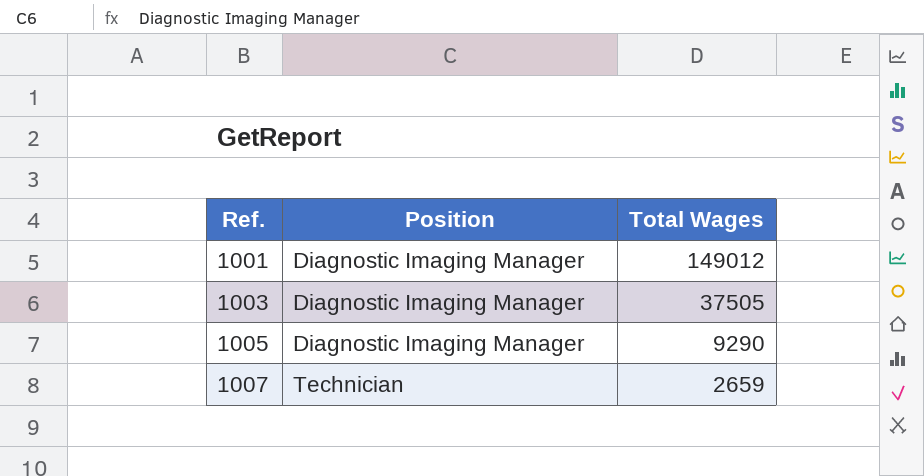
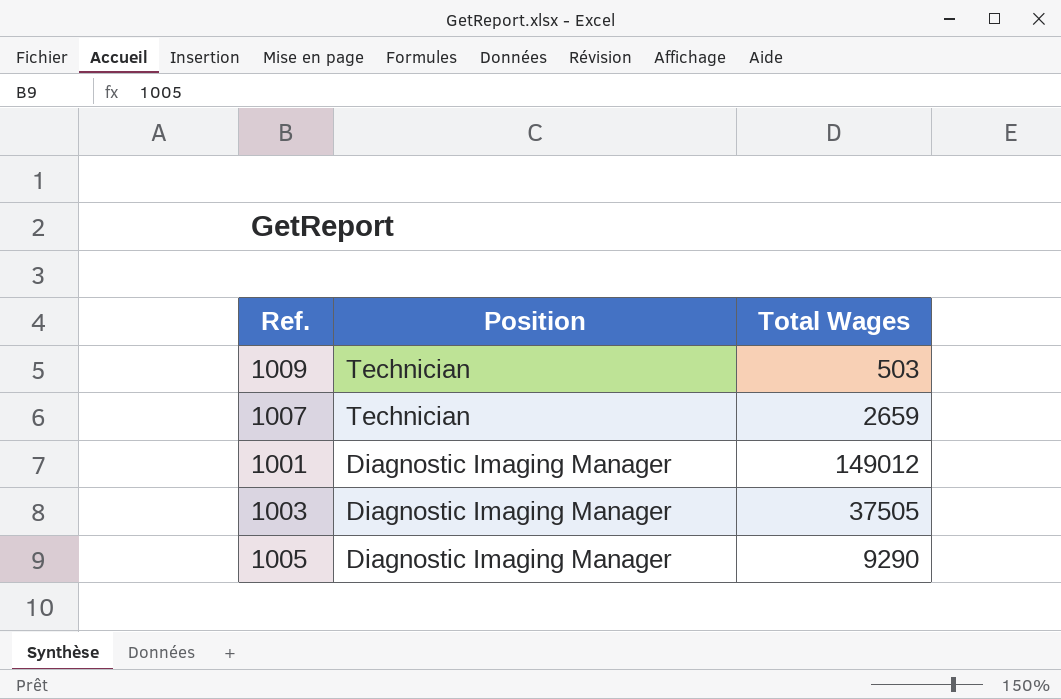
row order: Ref. ascending -> Position descending
row 1009: none -> Technician | 503

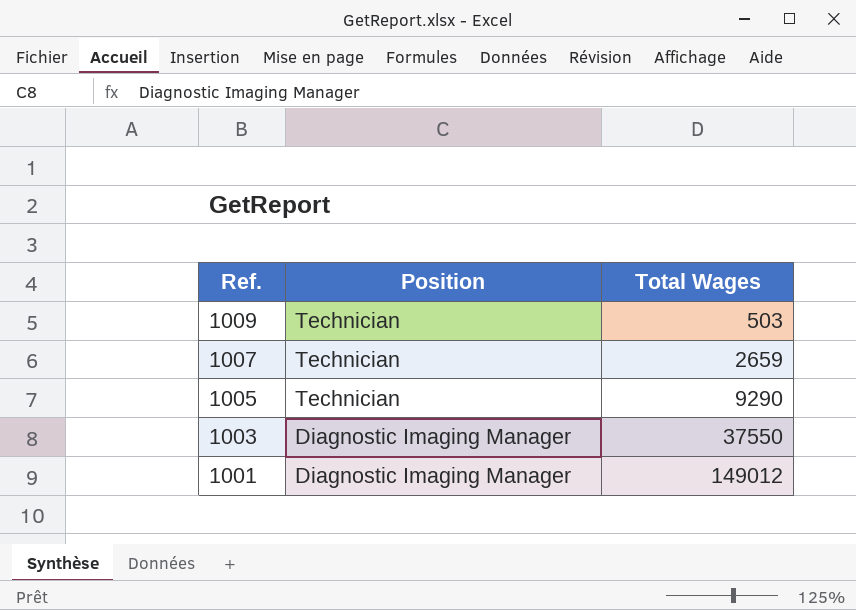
row order: Position descending -> Ref. descending
1005 | Position: Diagnostic Imaging Manager -> Technician
1003 | Total Wages: 37505 -> 37550

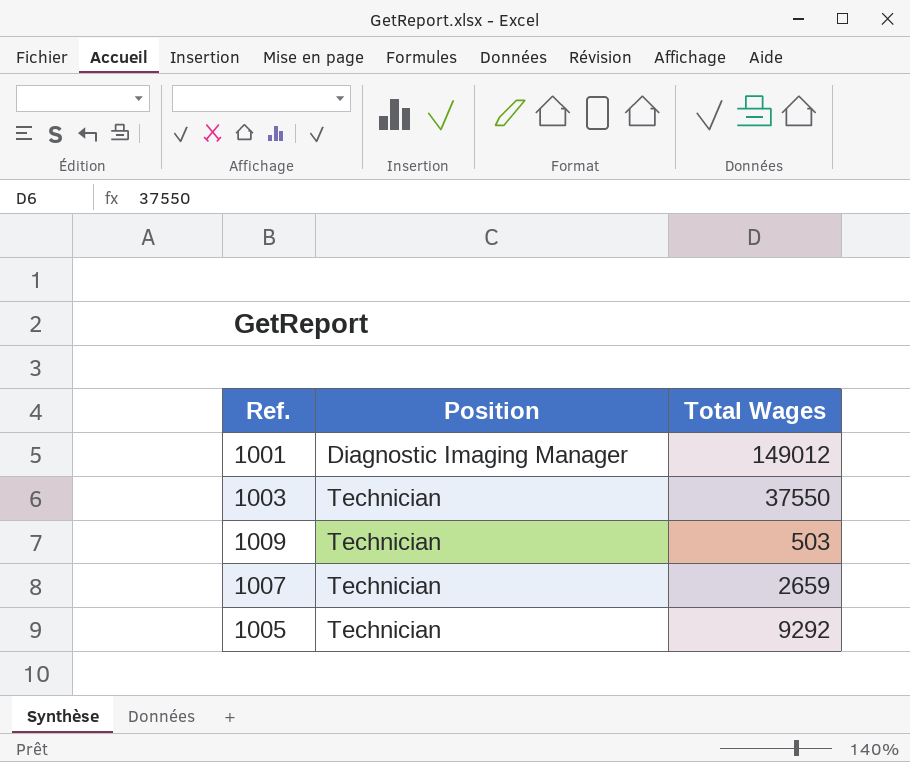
row order: Ref. descending -> Position ascending
1003 | Position: Diagnostic Imaging Manager -> Technician
1005 | Total Wages: 9290 -> 9292

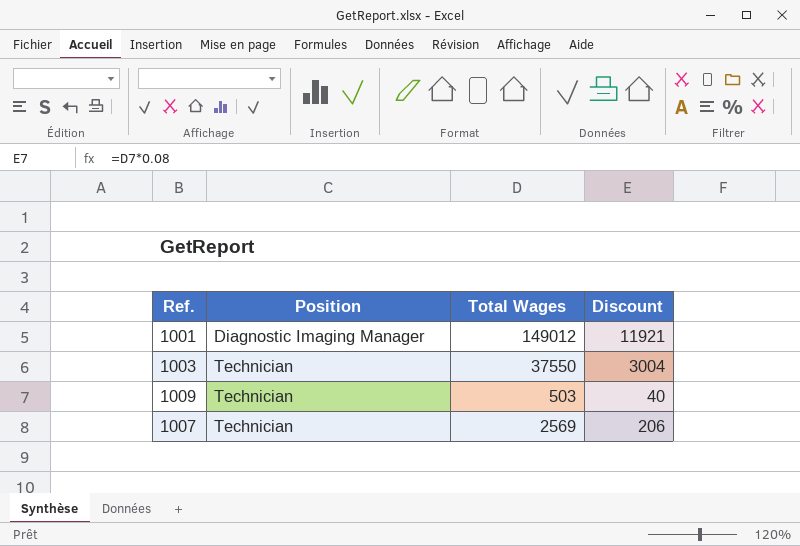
column Discount | formula: none -> [Total Wages] * 0.08
row 1005: Technician | 9292 -> none
1007 | Total Wages: 2659 -> 2569

